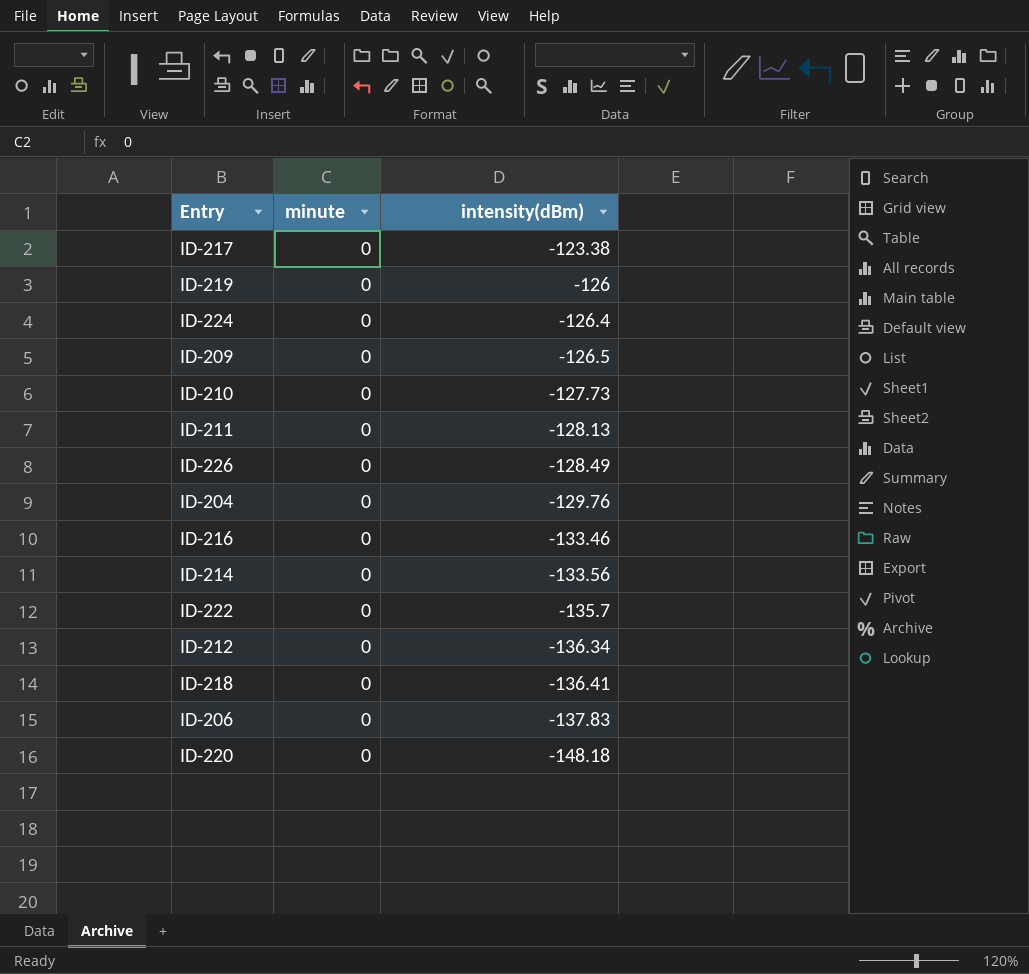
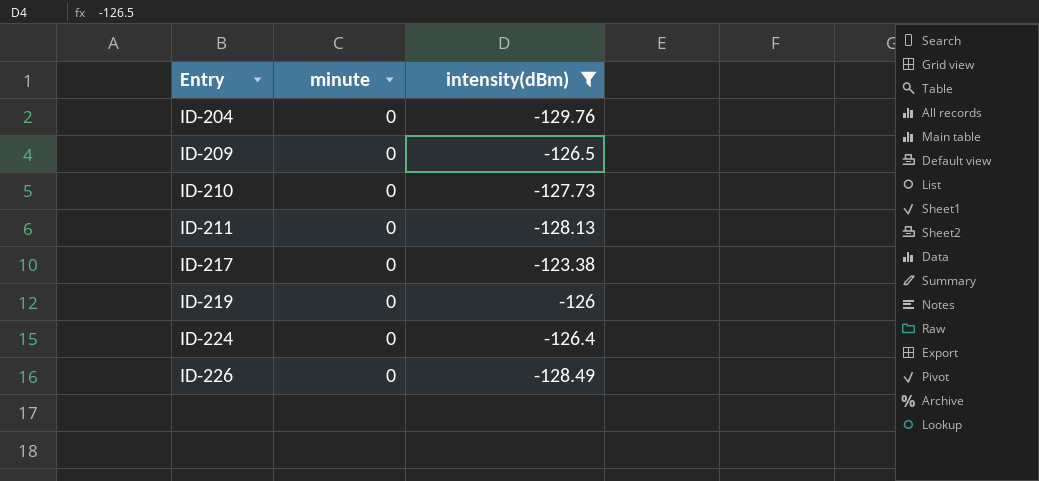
filter: none -> intensity(dBm) >= -129.76
row order: intensity(dBm) descending -> Entry ascending

